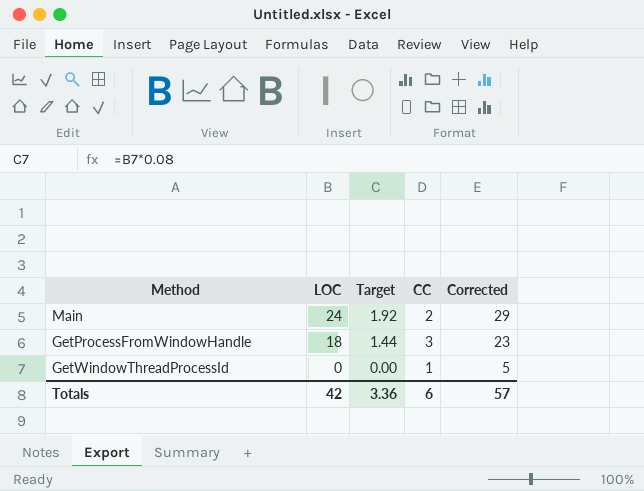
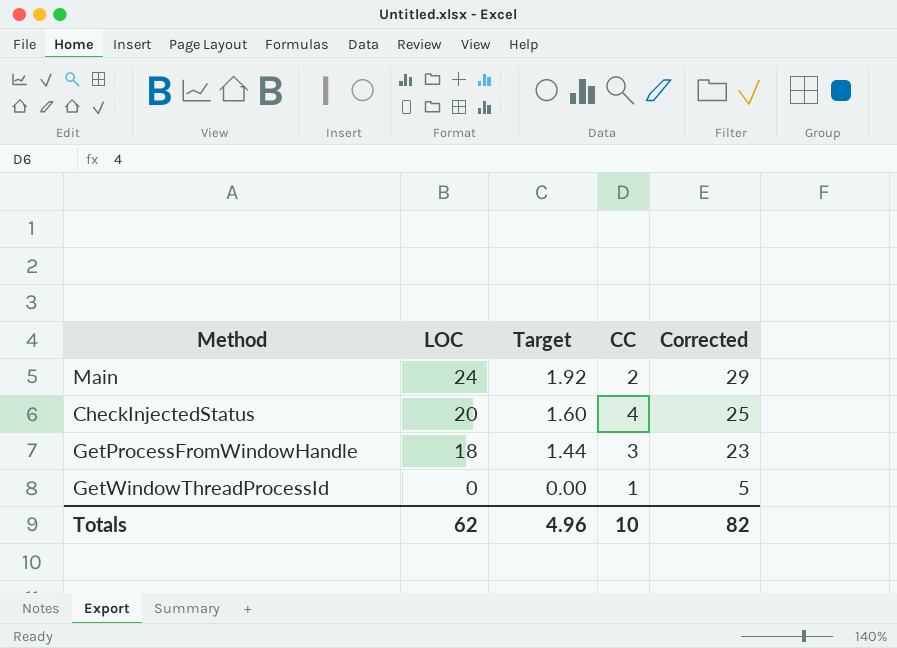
row CheckInjectedStatus: none -> 20 | 1.60 | 4 | 25
Totals | LOC: 42 -> 62
Totals | Target: 3.36 -> 4.96
Totals | CC: 6 -> 10
Totals | Corrected: 57 -> 82

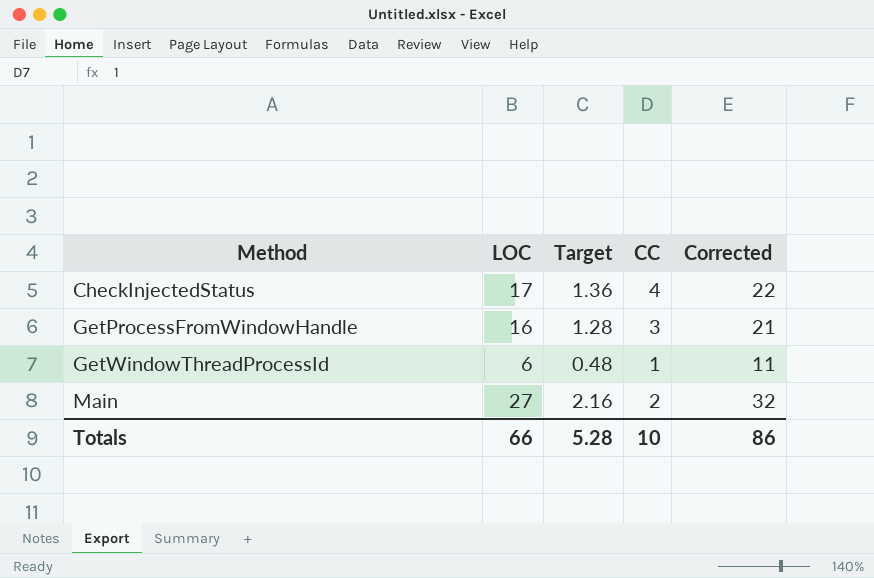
row order: LOC descending -> Method ascending
CheckInjectedStatus | LOC: 20 -> 17
CheckInjectedStatus | Target: 1.60 -> 1.36
CheckInjectedStatus | Corrected: 25 -> 22
GetProcessFromWindowHandle | LOC: 18 -> 16
GetProcessFromWindowHandle | Target: 1.44 -> 1.28
GetProcessFromWindowHandle | Corrected: 23 -> 21
GetWindowThreadProcessId | LOC: 0 -> 6
GetWindowThreadProcessId | Target: 0.00 -> 0.48
GetWindowThreadProcessId | Corrected: 5 -> 11
Main | LOC: 24 -> 27
Main | Target: 1.92 -> 2.16
Main | Corrected: 29 -> 32
Totals | LOC: 62 -> 66
Totals | Target: 4.96 -> 5.28
Totals | Corrected: 82 -> 86

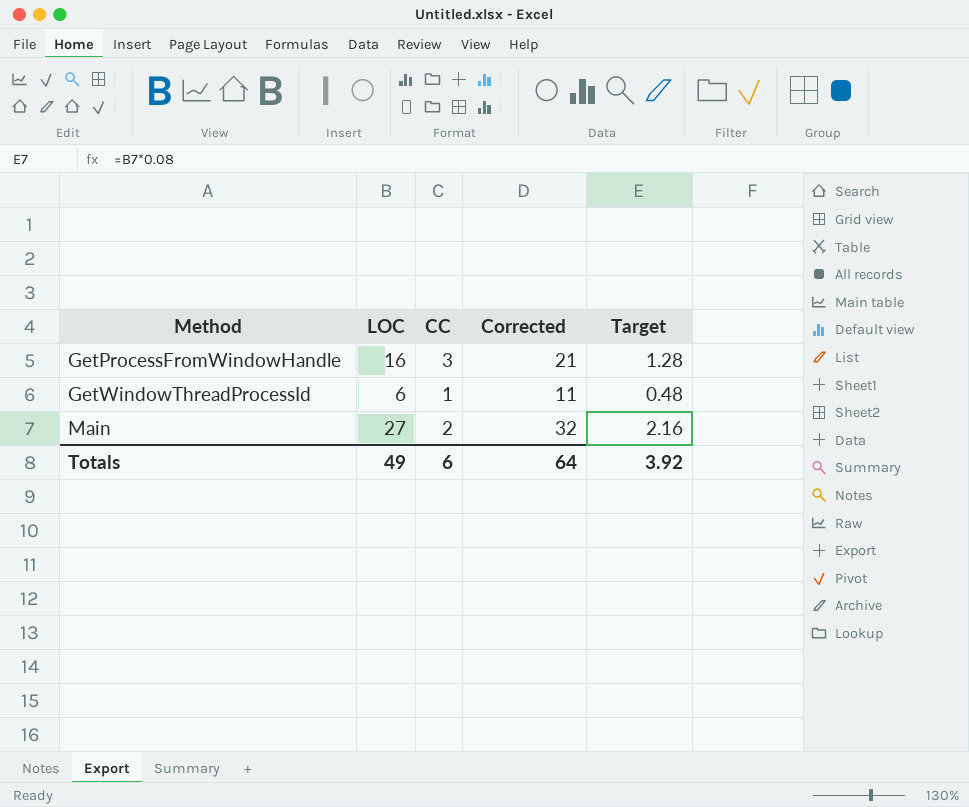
column Target | position: 3 -> 5
row CheckInjectedStatus: 17 | 1.36 | 4 | 22 -> none
Totals | LOC: 66 -> 49
Totals | CC: 10 -> 6
Totals | Corrected: 86 -> 64
Totals | Target: 5.28 -> 3.92

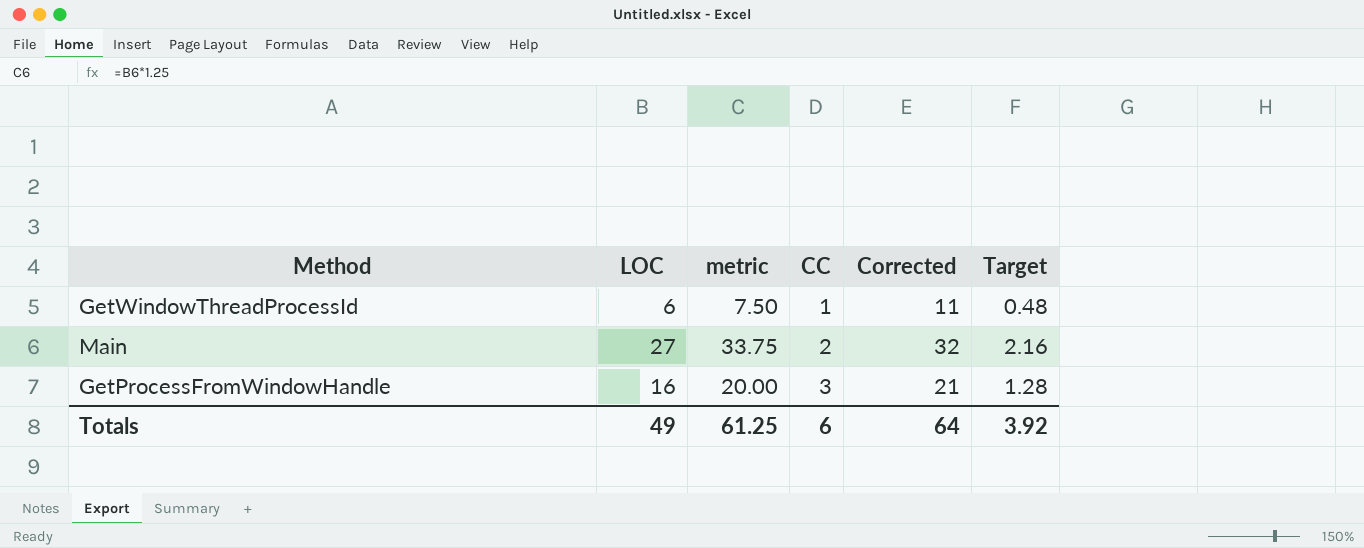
row order: Method ascending -> CC ascending
column metric | formula: none -> [LOC] * 1.25

